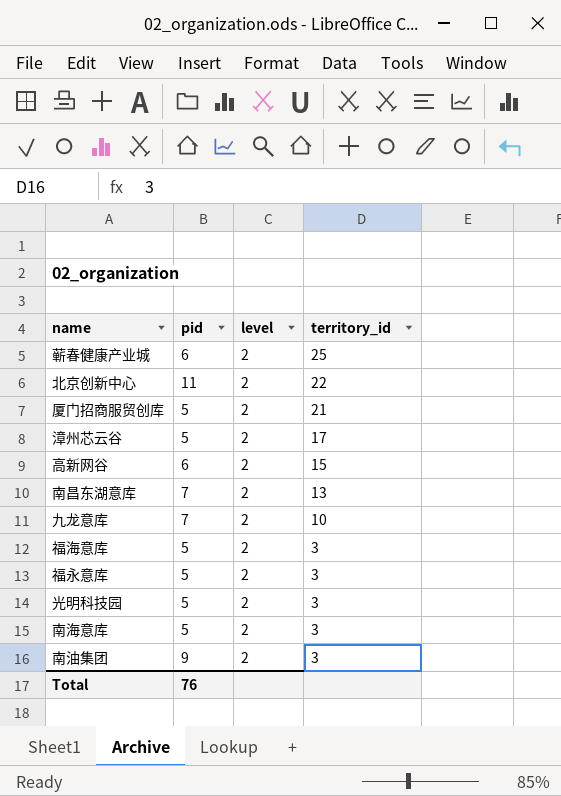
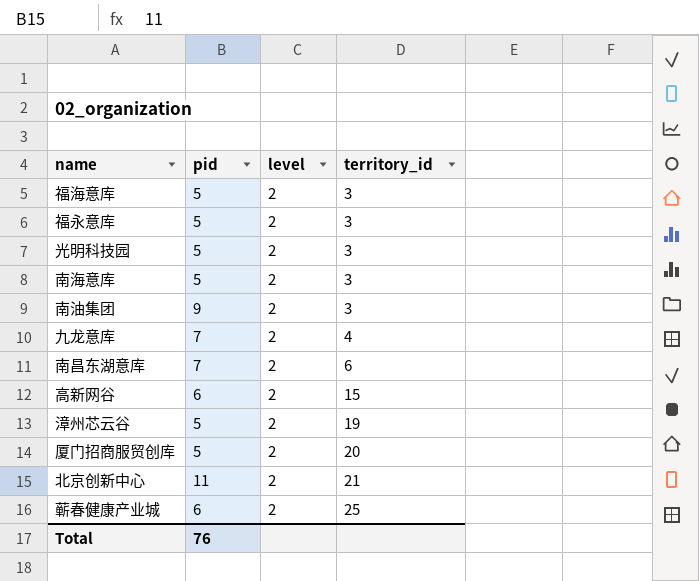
row order: territory_id descending -> territory_id ascending
九龙意库 | territory_id: 10 -> 4
南昌东湖意库 | territory_id: 13 -> 6
漳州芯云谷 | territory_id: 17 -> 19
厦门招商服贸创库 | territory_id: 21 -> 20
北京创新中心 | territory_id: 22 -> 21

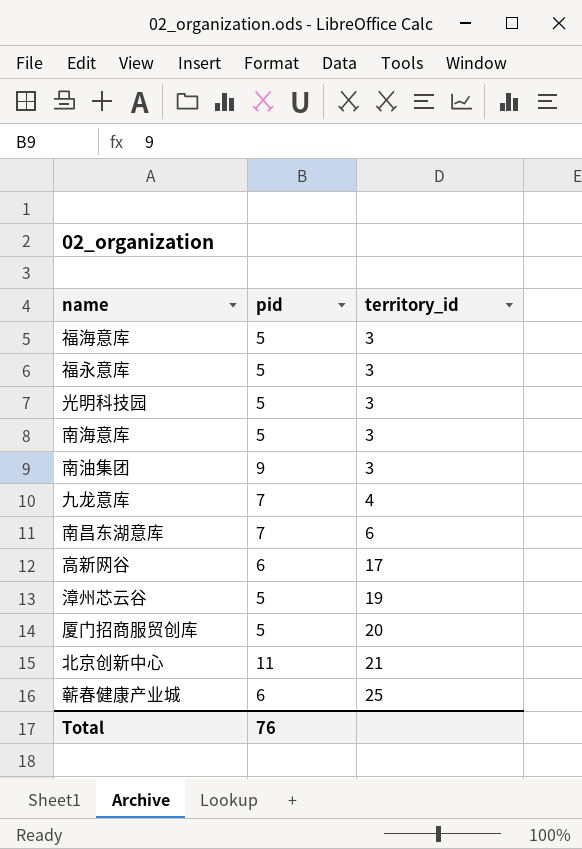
column level | position: 3 -> none
高新网谷 | territory_id: 15 -> 17

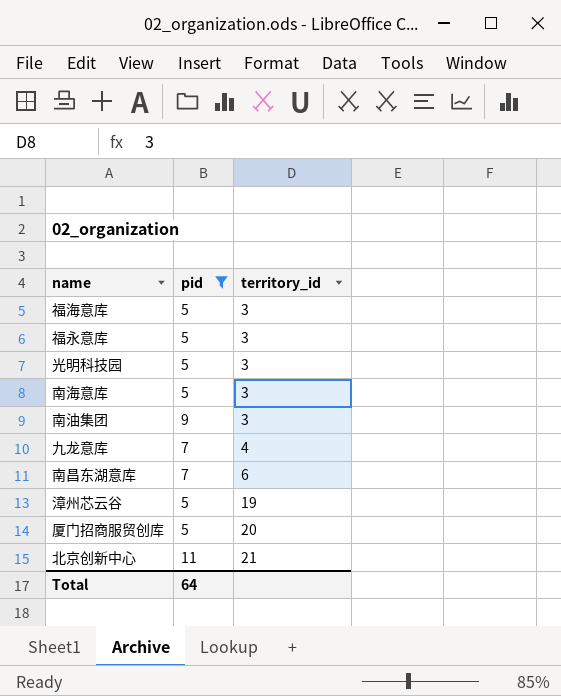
filter: none -> pid != 6
Total | pid: 76 -> 64

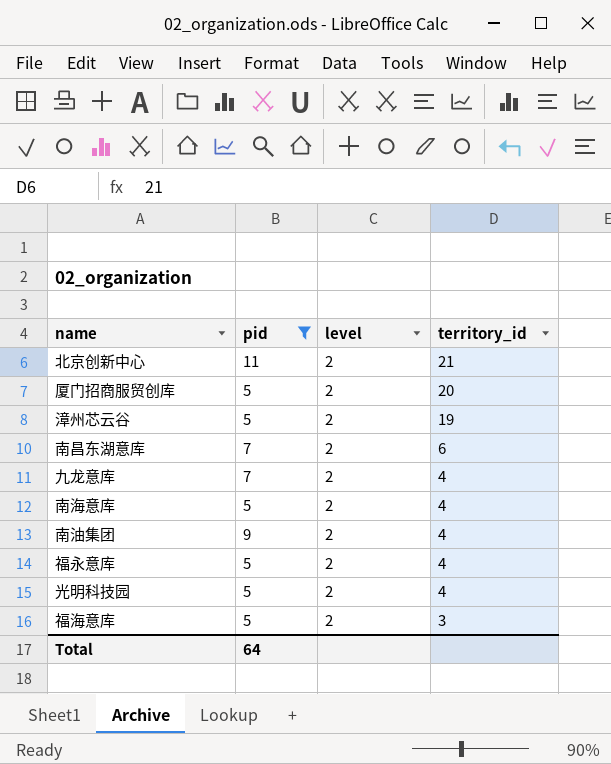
row order: territory_id ascending -> territory_id descending
column level | position: none -> 3
南海意库 | territory_id: 3 -> 4
南油集团 | territory_id: 3 -> 4
福永意库 | territory_id: 3 -> 4
光明科技园 | territory_id: 3 -> 4

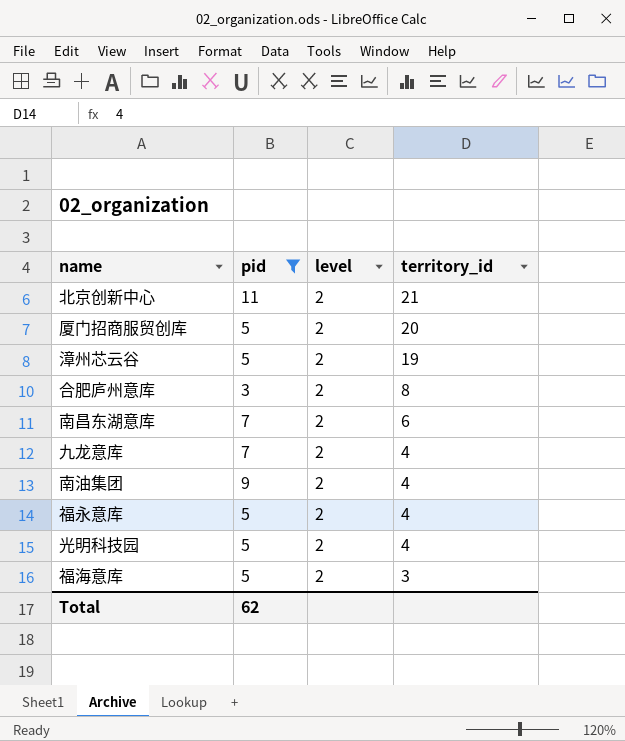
row 南海意库: 5 | 2 | 4 -> none
row 合肥庐州意库: none -> 3 | 2 | 8
Total | pid: 64 -> 62

